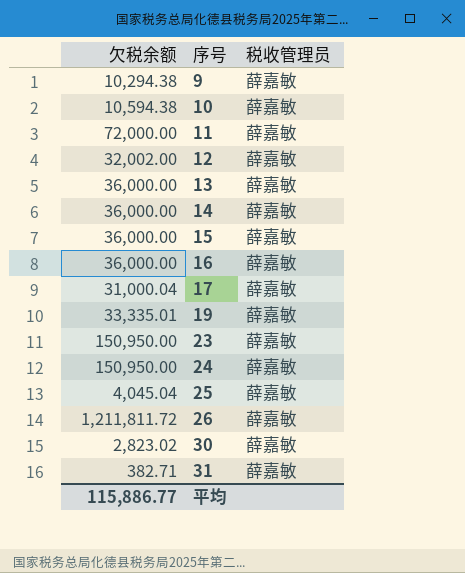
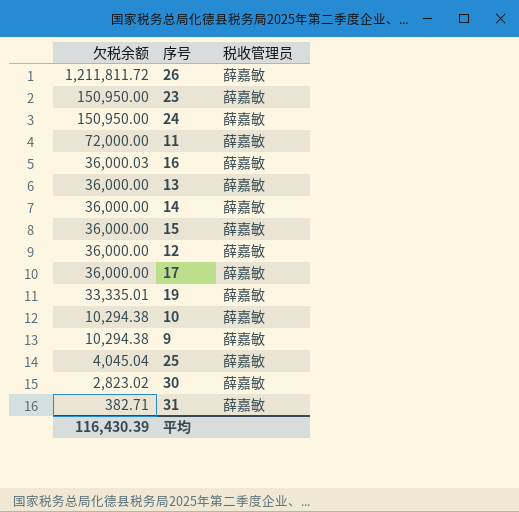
row order: 序号 ascending -> 欠税余额 descending
16 | 欠税余额: 36,000.00 -> 36,000.03
12 | 欠税余额: 32,002.00 -> 36,000.00
17 | 欠税余额: 31,000.04 -> 36,000.00
10 | 欠税余额: 10,594.38 -> 10,294.38
平均 | 欠税余额: 115,886.77 -> 116,430.39

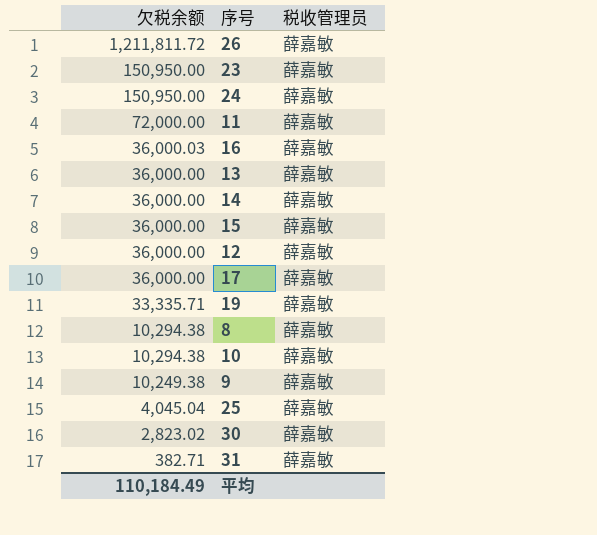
19 | 欠税余额: 33,335.01 -> 33,335.71
row 8: none -> 10,294.38 | 薛嘉敏
9 | 欠税余额: 10,294.38 -> 10,249.38
平均 | 欠税余额: 116,430.39 -> 110,184.49

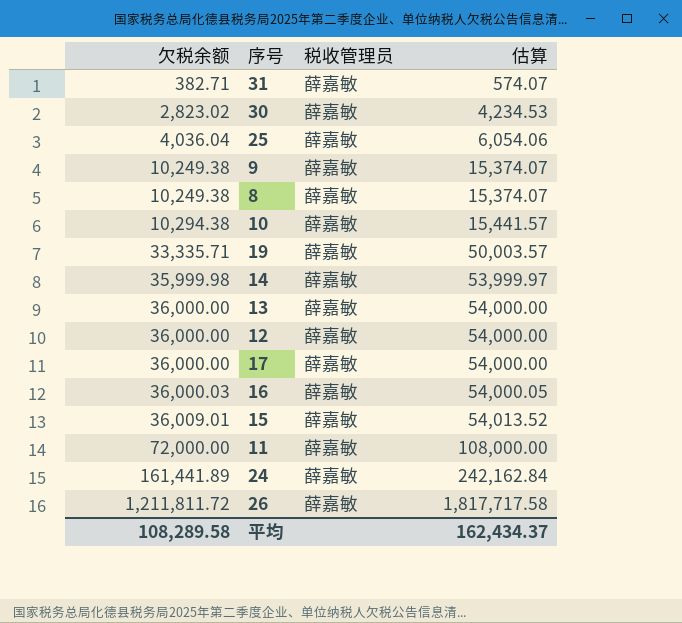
row order: 欠税余额 descending -> 欠税余额 ascending
column 估算 | formula: none -> [欠税余额] * 1.5
row 23: 150,950.00 | 薛嘉敏 -> none
25 | 欠税余额: 4,045.04 -> 4,036.04
8 | 欠税余额: 10,294.38 -> 10,249.38
14 | 欠税余额: 36,000.00 -> 35,999.98
15 | 欠税余额: 36,000.00 -> 36,009.01
24 | 欠税余额: 150,950.00 -> 161,441.89
平均 | 欠税余额: 110,184.49 -> 108,289.58

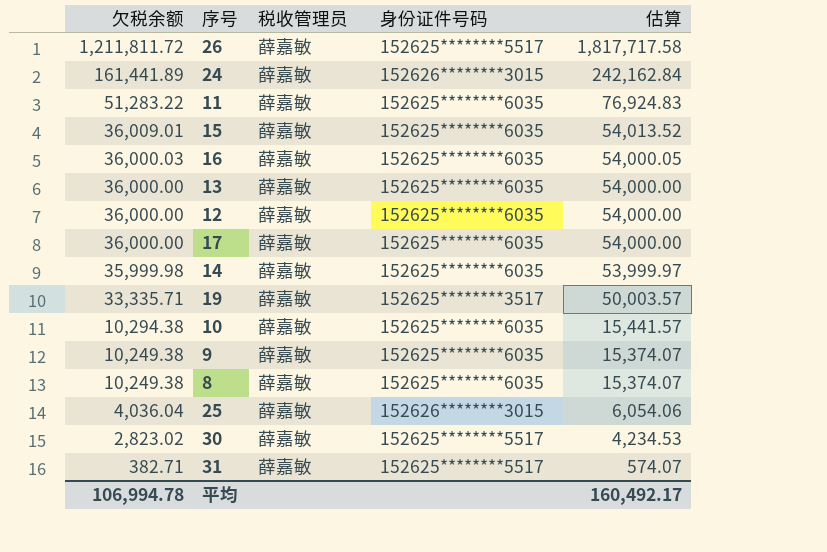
row order: 欠税余额 ascending -> 欠税余额 descending
column 身份证件号码 | position: none -> 4
11 | 欠税余额: 72,000.00 -> 51,283.22
11 | 估算: 108,000.00 -> 76,924.83
平均 | 欠税余额: 108,289.58 -> 106,994.78
平均 | 估算: 162,434.37 -> 160,492.17

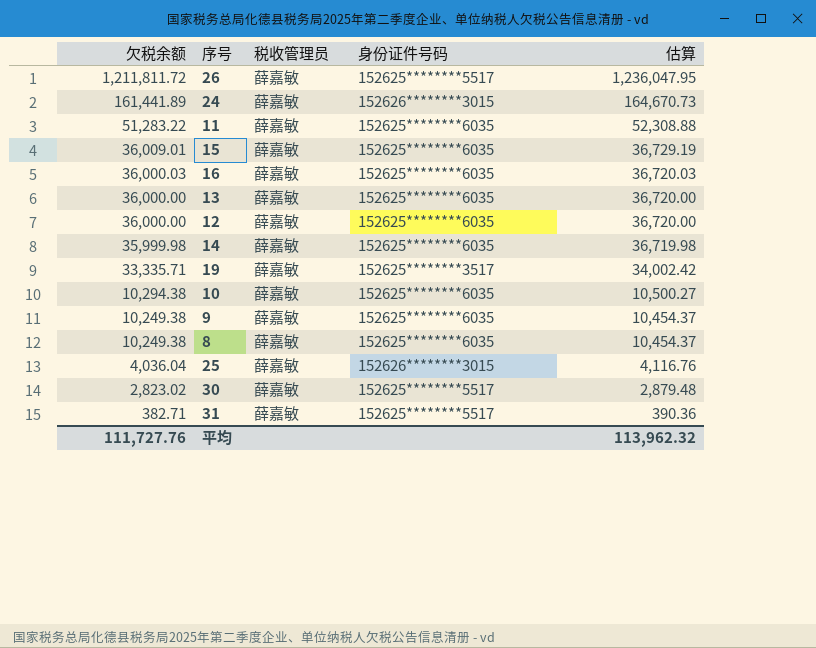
column 估算 | formula: [欠税余额] * 1.5 -> [欠税余额] * 1.02
row 17: 36,000.00 | 薛嘉敏 | 152625********6035 | 54,000.00 -> none
平均 | 欠税余额: 106,994.78 -> 111,727.76
平均 | 估算: 160,492.17 -> 113,962.32

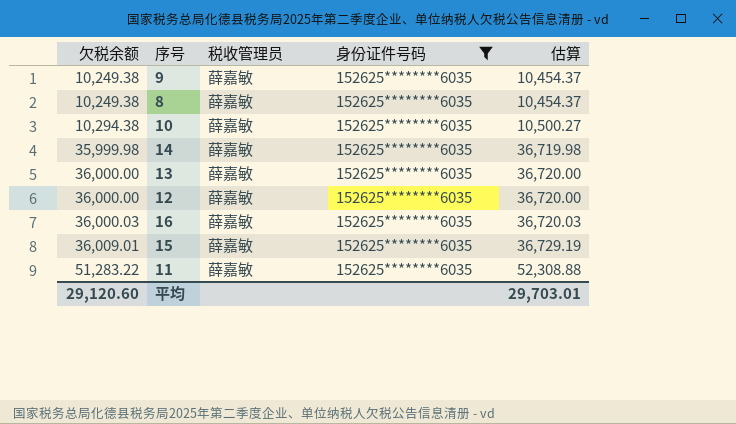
filter: none -> 身份证件号码 = 152625********6035
row order: 欠税余额 descending -> 欠税余额 ascending
平均 | 欠税余额: 111,727.76 -> 29,120.60
平均 | 估算: 113,962.32 -> 29,703.01

